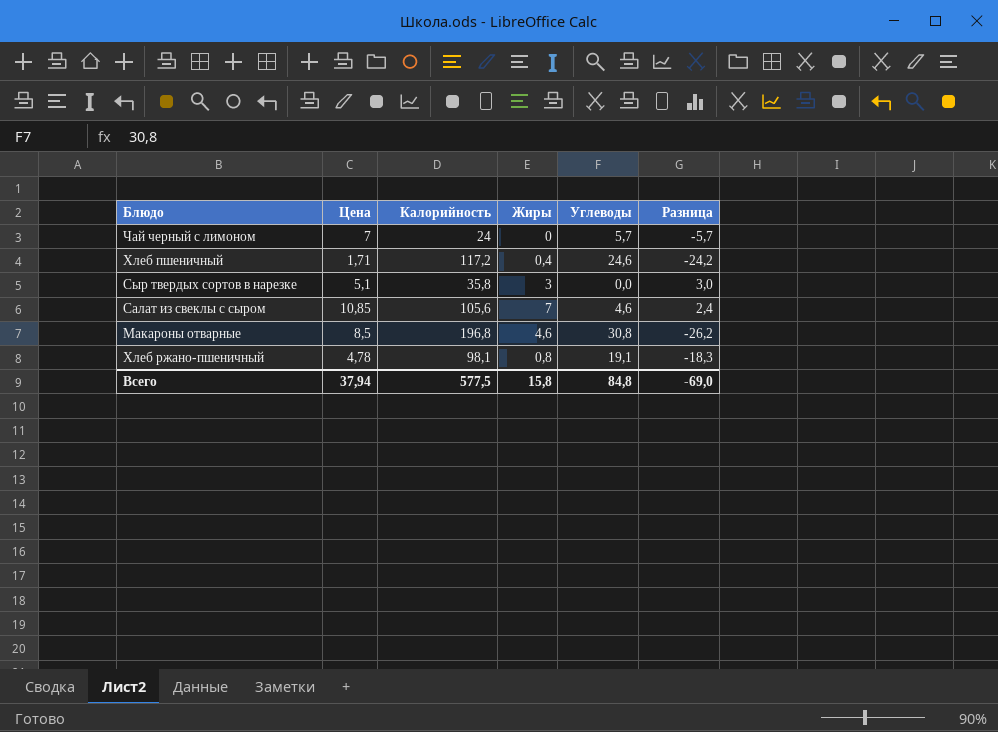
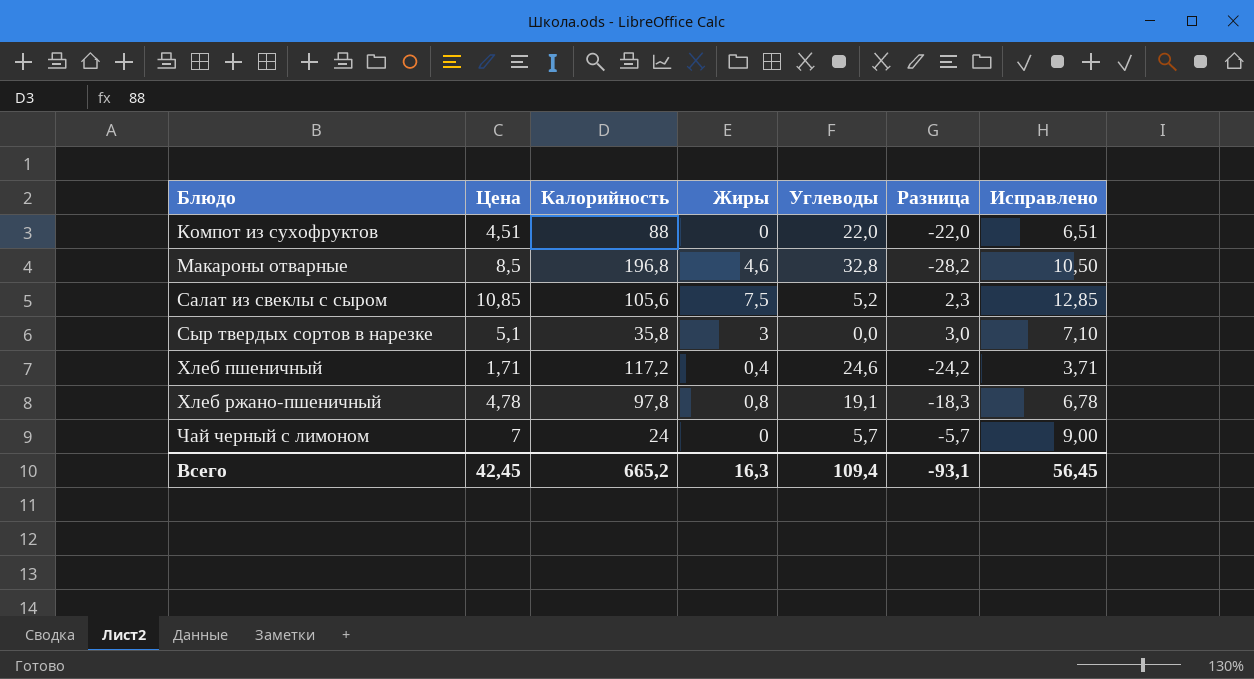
row order: none -> Блюдо ascending
column Исправлено | formula: none -> [Цена] + 2
row Компот из сухофруктов: none -> 4,51 | 88 | 0 | 22,0 | -22,0 | 6,51
Макароны отварные | Углеводы: 30,8 -> 32,8
Макароны отварные | Разница: -26,2 -> -28,2
Салат из свеклы с сыром | Жиры: 7 -> 7,5
Салат из свеклы с сыром | Углеводы: 4,6 -> 5,2
Салат из свеклы с сыром | Разница: 2,4 -> 2,3
Хлеб ржано-пшеничный | Калорийность: 98,1 -> 97,8
Всего | Цена: 37,94 -> 42,45
Всего | Калорийность: 577,5 -> 665,2
Всего | Жиры: 15,8 -> 16,3
Всего | Углеводы: 84,8 -> 109,4
Всего | Разница: -69,0 -> -93,1

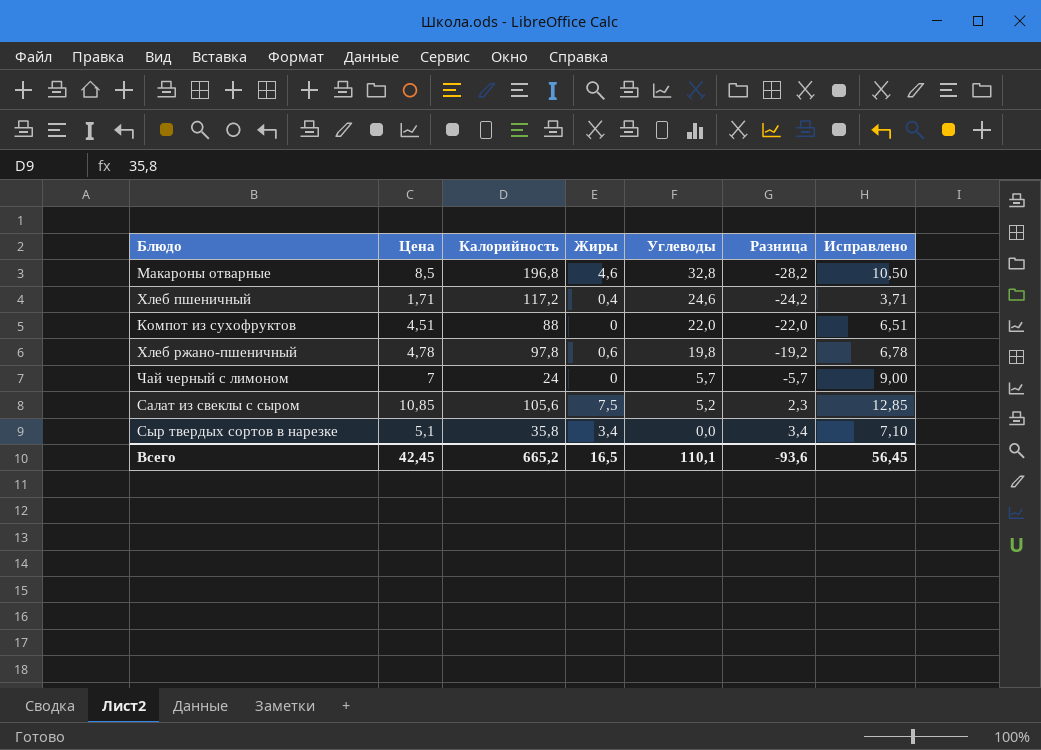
row order: Блюдо ascending -> Углеводы descending
Хлеб ржано-пшеничный | Жиры: 0,8 -> 0,6
Хлеб ржано-пшеничный | Углеводы: 19,1 -> 19,8
Хлеб ржано-пшеничный | Разница: -18,3 -> -19,2
Сыр твердых сортов в нарезке | Жиры: 3 -> 3,4
Сыр твердых сортов в нарезке | Разница: 3,0 -> 3,4
Всего | Жиры: 16,3 -> 16,5
Всего | Углеводы: 109,4 -> 110,1
Всего | Разница: -93,1 -> -93,6

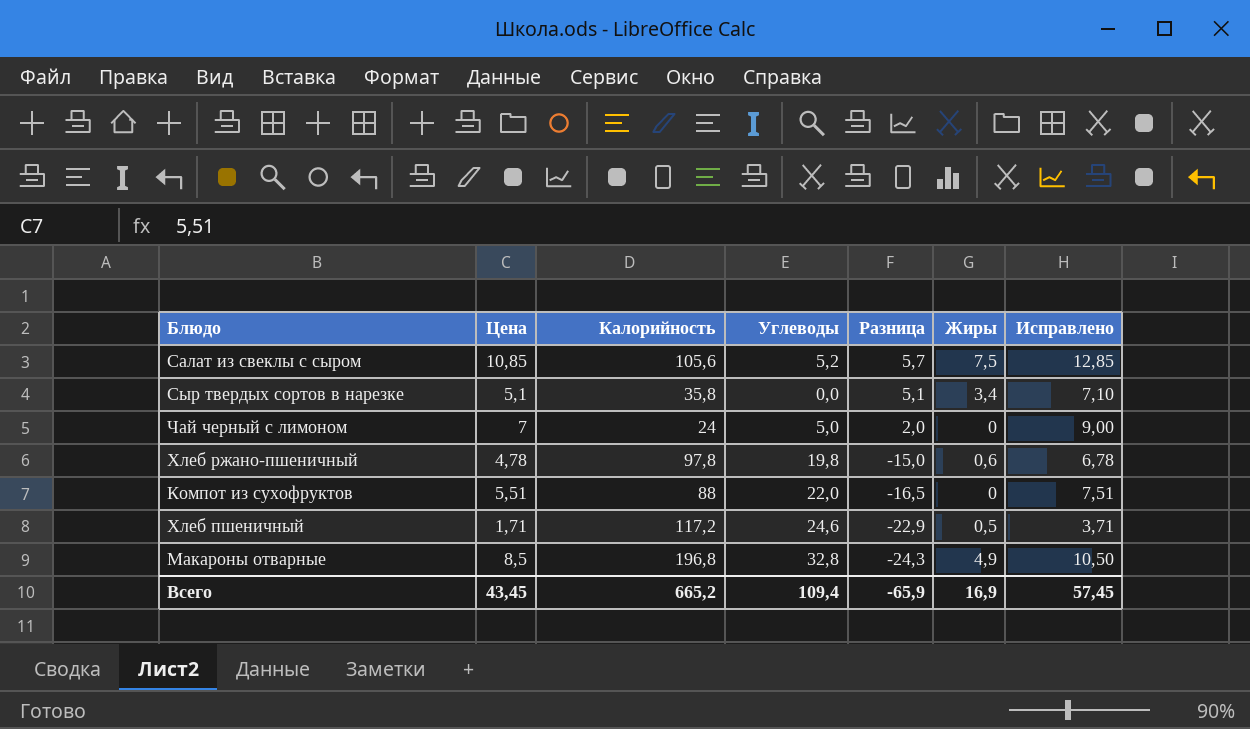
row order: Углеводы descending -> Разница descending
column Разница | formula: [Жиры] - [Углеводы] -> [Цена] - [Углеводы]
column Жиры | position: 4 -> 6
Чай черный с лимоном | Углеводы: 5,7 -> 5,0
Компот из сухофруктов | Цена: 4,51 -> 5,51
Компот из сухофруктов | Исправлено: 6,51 -> 7,51
Хлеб пшеничный | Жиры: 0,4 -> 0,5
Макароны отварные | Жиры: 4,6 -> 4,9
Всего | Цена: 42,45 -> 43,45
Всего | Углеводы: 110,1 -> 109,4
Всего | Разница: -93,6 -> -65,9
Всего | Жиры: 16,5 -> 16,9
Всего | Исправлено: 56,45 -> 57,45

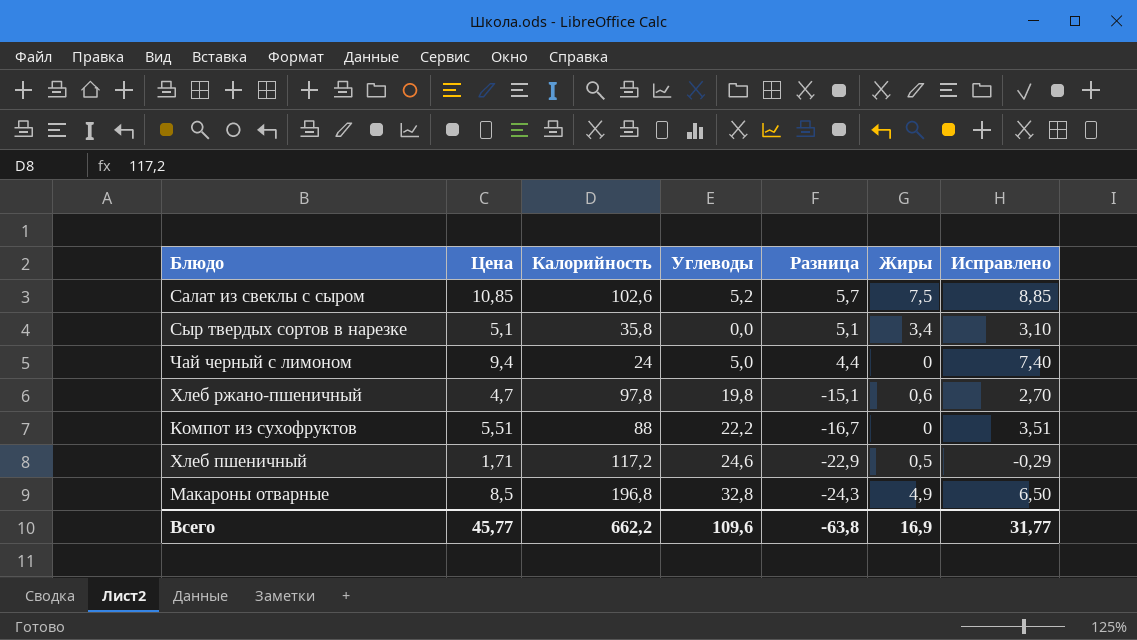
column Исправлено | formula: [Цена] + 2 -> [Цена] - 2
Салат из свеклы с сыром | Калорийность: 105,6 -> 102,6
Чай черный с лимоном | Цена: 7 -> 9,4
Чай черный с лимоном | Разница: 2,0 -> 4,4
Хлеб ржано-пшеничный | Цена: 4,78 -> 4,7
Хлеб ржано-пшеничный | Разница: -15,0 -> -15,1
Компот из сухофруктов | Углеводы: 22,0 -> 22,2
Компот из сухофруктов | Разница: -16,5 -> -16,7
Всего | Цена: 43,45 -> 45,77
Всего | Калорийность: 665,2 -> 662,2
Всего | Углеводы: 109,4 -> 109,6
Всего | Разница: -65,9 -> -63,8
Всего | Исправлено: 57,45 -> 31,77

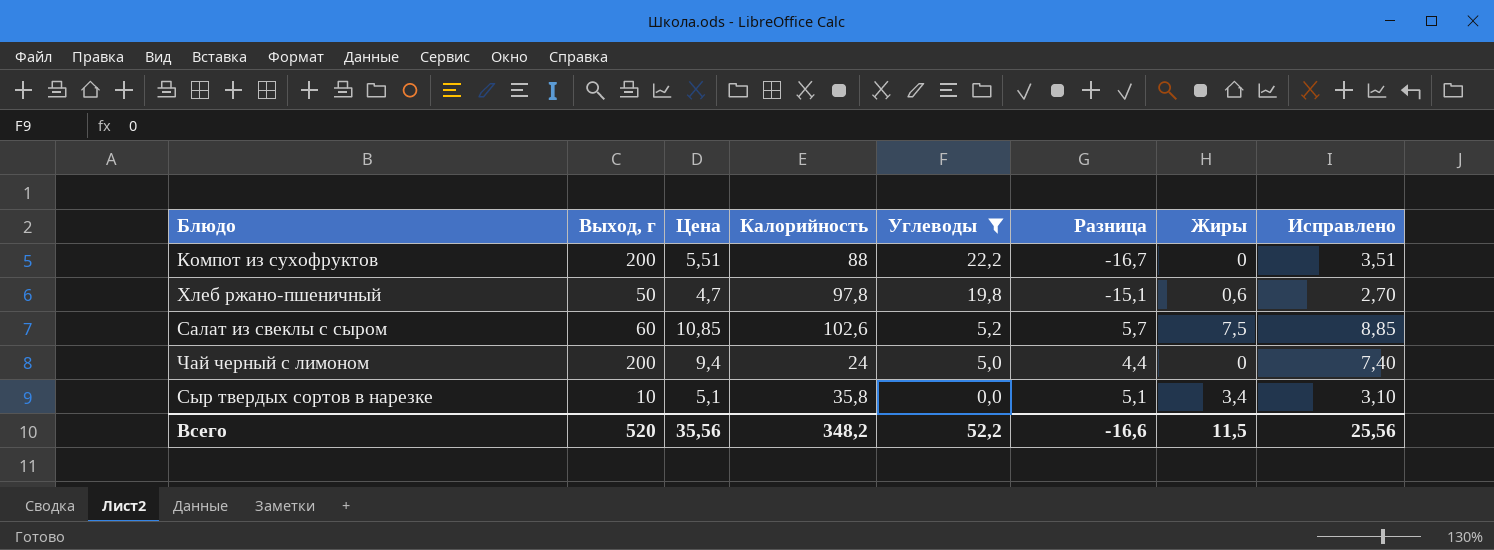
filter: none -> Углеводы <= 22,2
row order: Разница descending -> Углеводы descending
column Выход, г | position: none -> 2
Всего | Цена: 45,77 -> 35,56
Всего | Калорийность: 662,2 -> 348,2
Всего | Углеводы: 109,6 -> 52,2
Всего | Разница: -63,8 -> -16,6
Всего | Жиры: 16,9 -> 11,5
Всего | Исправлено: 31,77 -> 25,56

